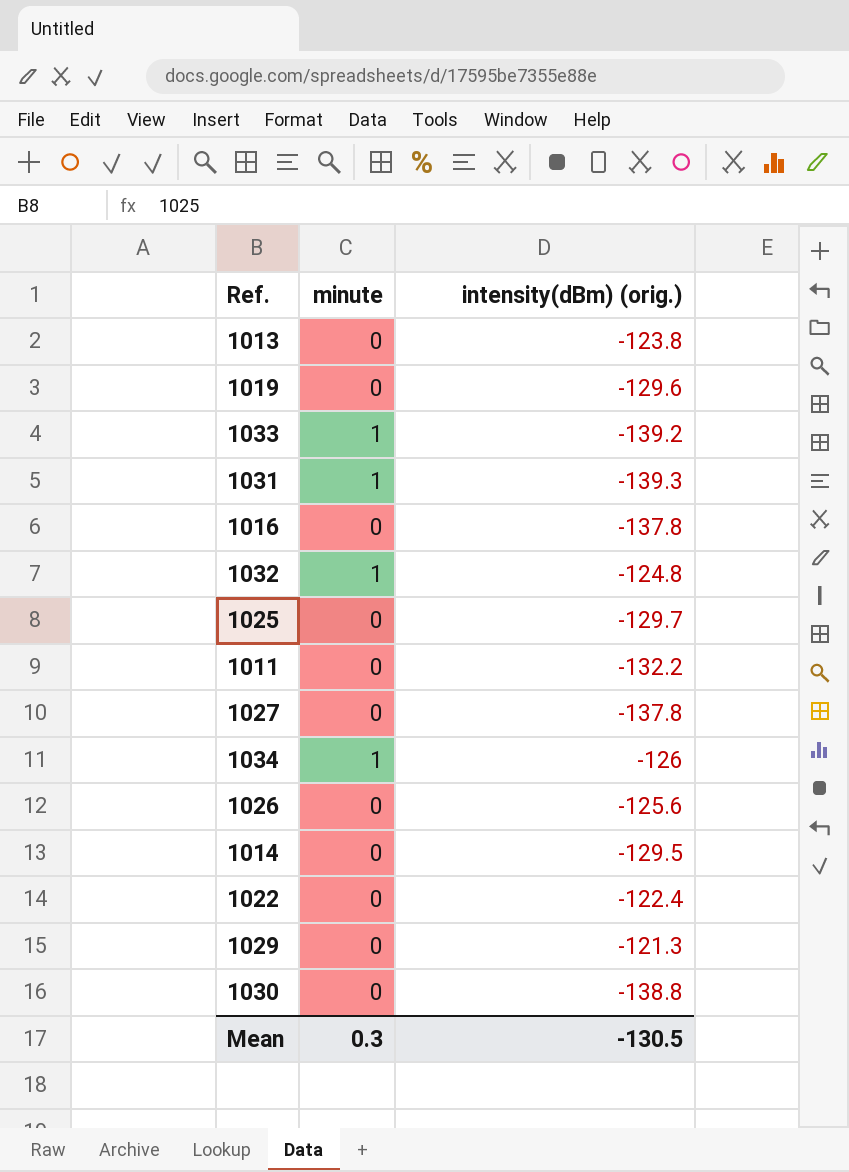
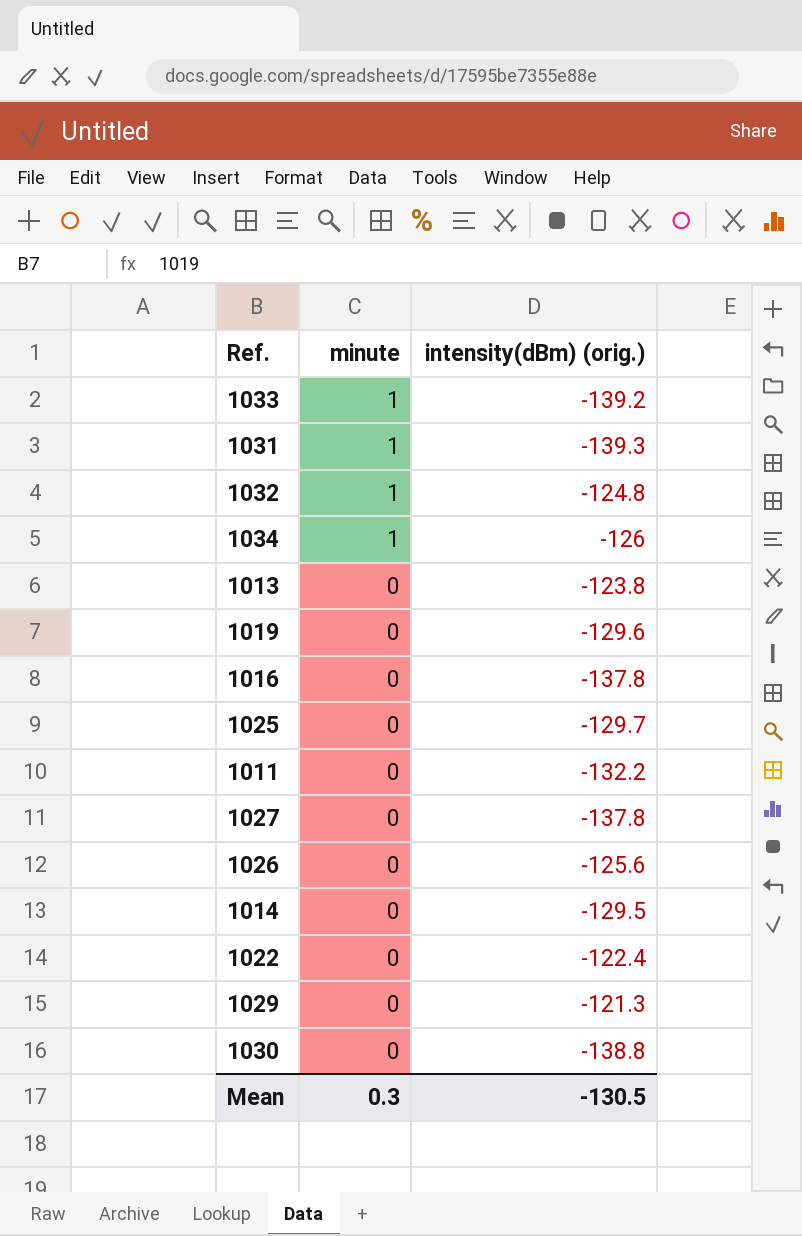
row order: none -> minute descending

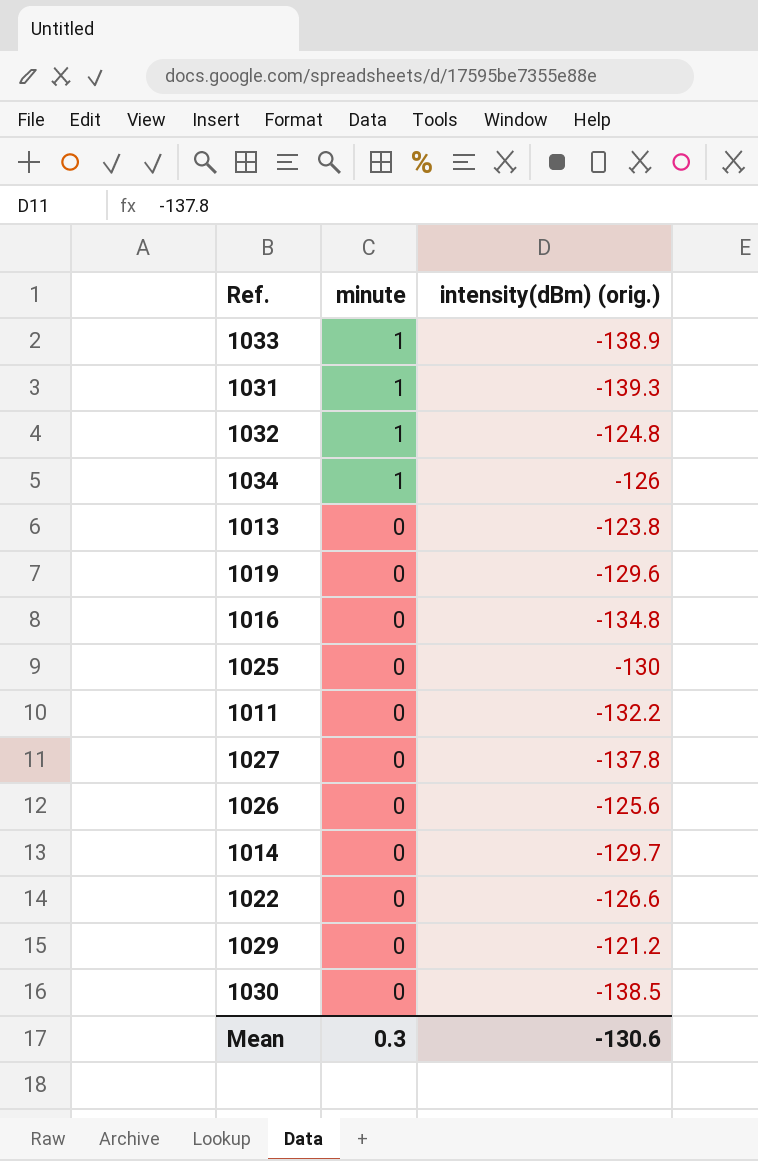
1033 | intensity(dBm) (orig.): -139.2 -> -138.9
1016 | intensity(dBm) (orig.): -137.8 -> -134.8
1025 | intensity(dBm) (orig.): -129.7 -> -130
1014 | intensity(dBm) (orig.): -129.5 -> -129.7
1022 | intensity(dBm) (orig.): -122.4 -> -126.6
1029 | intensity(dBm) (orig.): -121.3 -> -121.2
1030 | intensity(dBm) (orig.): -138.8 -> -138.5
Mean | intensity(dBm) (orig.): -130.5 -> -130.6

